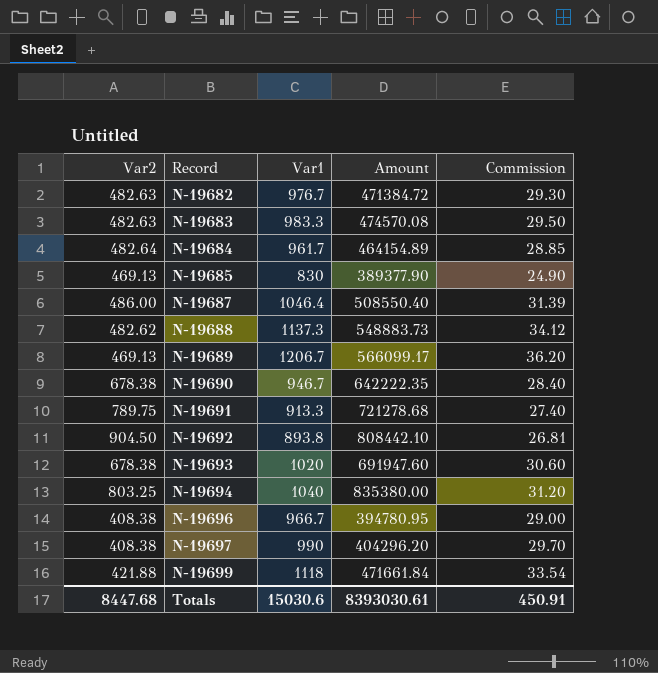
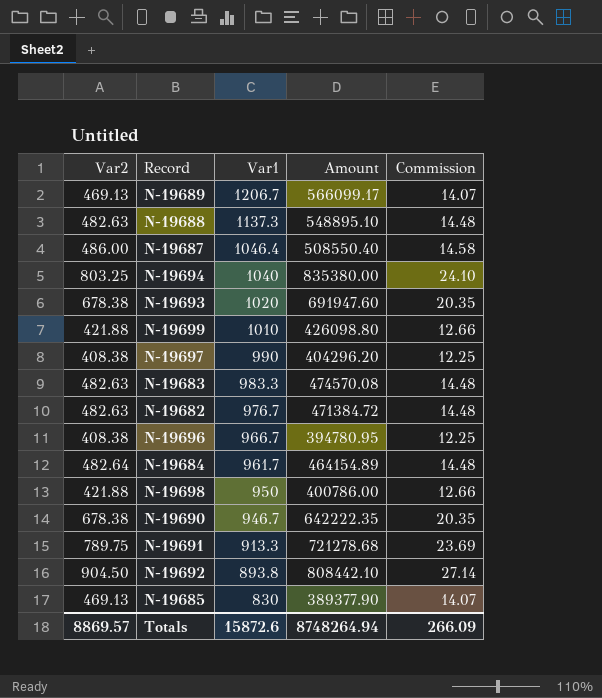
row order: Record ascending -> Var1 descending
column Commission | formula: [Var1] * 0.03 -> [Var2] * 0.03
N-19688 | Var2: 482.62 -> 482.63
N-19688 | Amount: 548883.73 -> 548895.10
N-19699 | Var1: 1118 -> 1010
N-19699 | Amount: 471661.84 -> 426098.80
row N-19698: none -> 421.88 | 950 | 400786.00 | 12.66
Totals | Var2: 8447.68 -> 8869.57
Totals | Var1: 15030.6 -> 15872.6
Totals | Amount: 8393030.61 -> 8748264.94
Totals | Commission: 450.91 -> 266.09

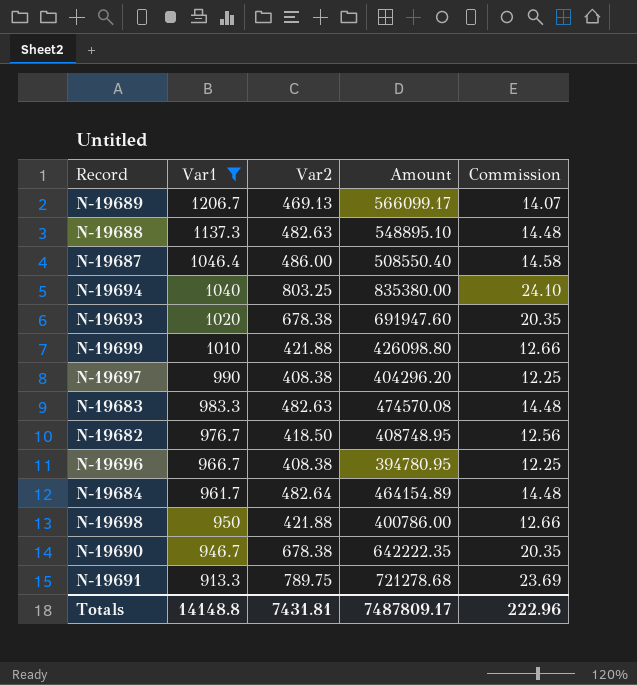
filter: none -> Var1 >= 913.3
column Var2 | position: 1 -> 3
N-19682 | Var2: 482.63 -> 418.50
N-19682 | Amount: 471384.72 -> 408748.95
N-19682 | Commission: 14.48 -> 12.56
Totals | Var1: 15872.6 -> 14148.8
Totals | Var2: 8869.57 -> 7431.81
Totals | Amount: 8748264.94 -> 7487809.17
Totals | Commission: 266.09 -> 222.96

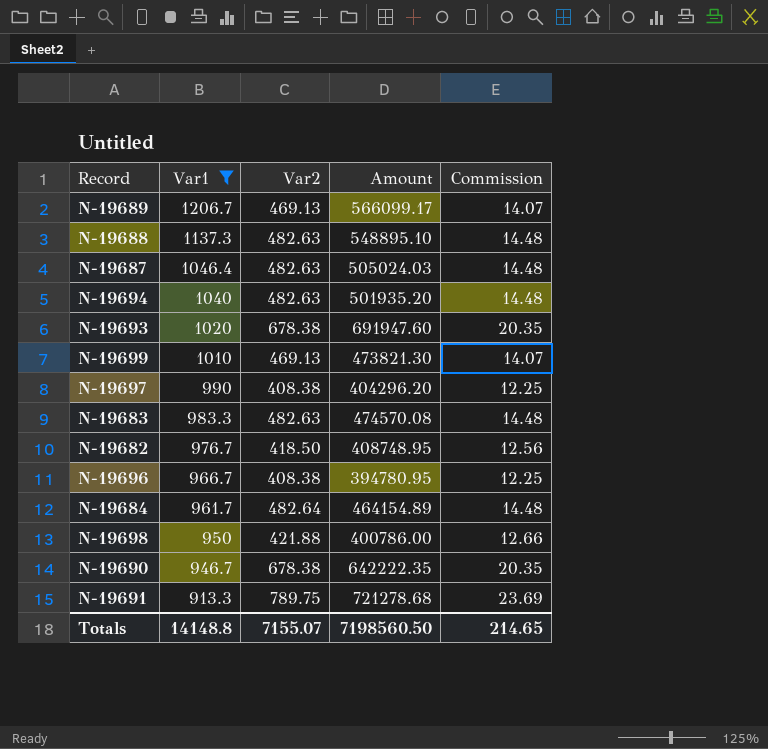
N-19687 | Var2: 486.00 -> 482.63
N-19687 | Amount: 508550.40 -> 505024.03
N-19687 | Commission: 14.58 -> 14.48
N-19694 | Var2: 803.25 -> 482.63
N-19694 | Amount: 835380.00 -> 501935.20
N-19694 | Commission: 24.10 -> 14.48
N-19699 | Var2: 421.88 -> 469.13
N-19699 | Amount: 426098.80 -> 473821.30
N-19699 | Commission: 12.66 -> 14.07
Totals | Var2: 7431.81 -> 7155.07
Totals | Amount: 7487809.17 -> 7198560.50
Totals | Commission: 222.96 -> 214.65

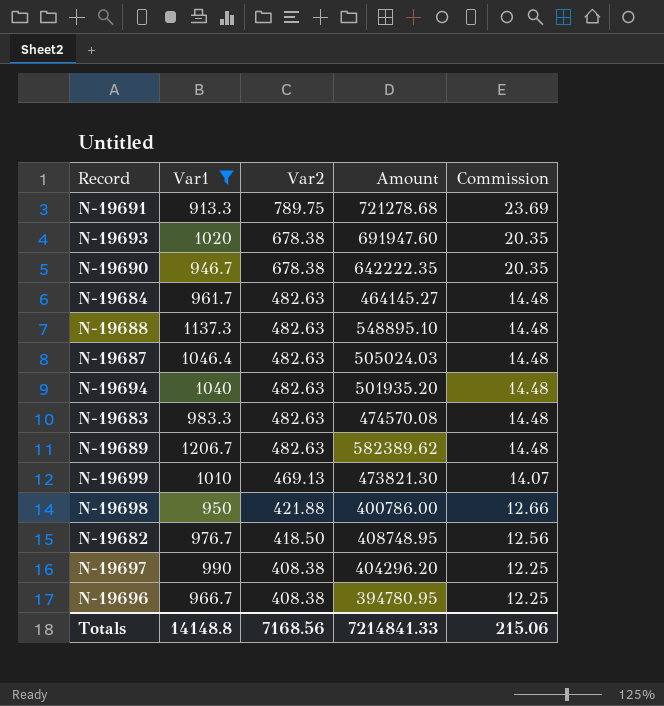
row order: Var1 descending -> Var2 descending
N-19684 | Var2: 482.64 -> 482.63
N-19684 | Amount: 464154.89 -> 464145.27
N-19689 | Var2: 469.13 -> 482.63
N-19689 | Amount: 566099.17 -> 582389.62
N-19689 | Commission: 14.07 -> 14.48
Totals | Var2: 7155.07 -> 7168.56
Totals | Amount: 7198560.50 -> 7214841.33
Totals | Commission: 214.65 -> 215.06

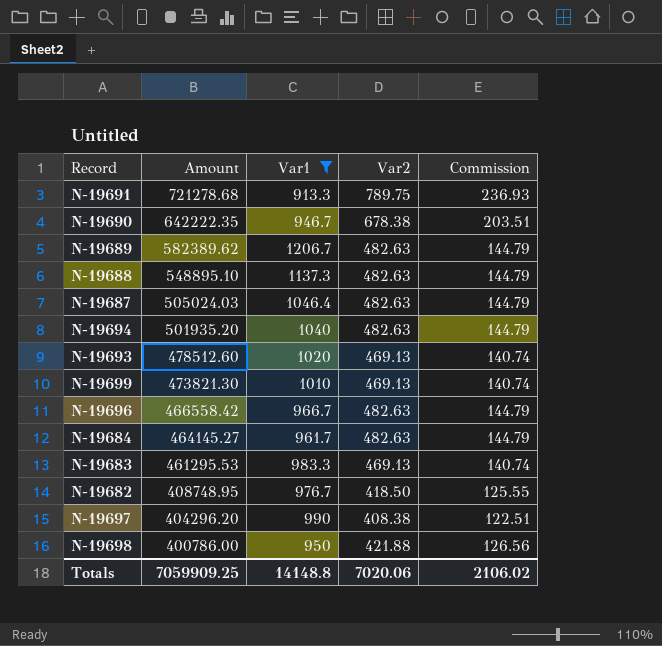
row order: Var2 descending -> Amount descending
column Amount | position: 4 -> 2
column Commission | formula: [Var2] * 0.03 -> [Var2] * 0.3
N-19693 | Amount: 691947.60 -> 478512.60
N-19693 | Var2: 678.38 -> 469.13
N-19696 | Amount: 394780.95 -> 466558.42
N-19696 | Var2: 408.38 -> 482.63
N-19683 | Amount: 474570.08 -> 461295.53
N-19683 | Var2: 482.63 -> 469.13
Totals | Amount: 7214841.33 -> 7059909.25
Totals | Var2: 7168.56 -> 7020.06
Totals | Commission: 215.06 -> 2106.02

